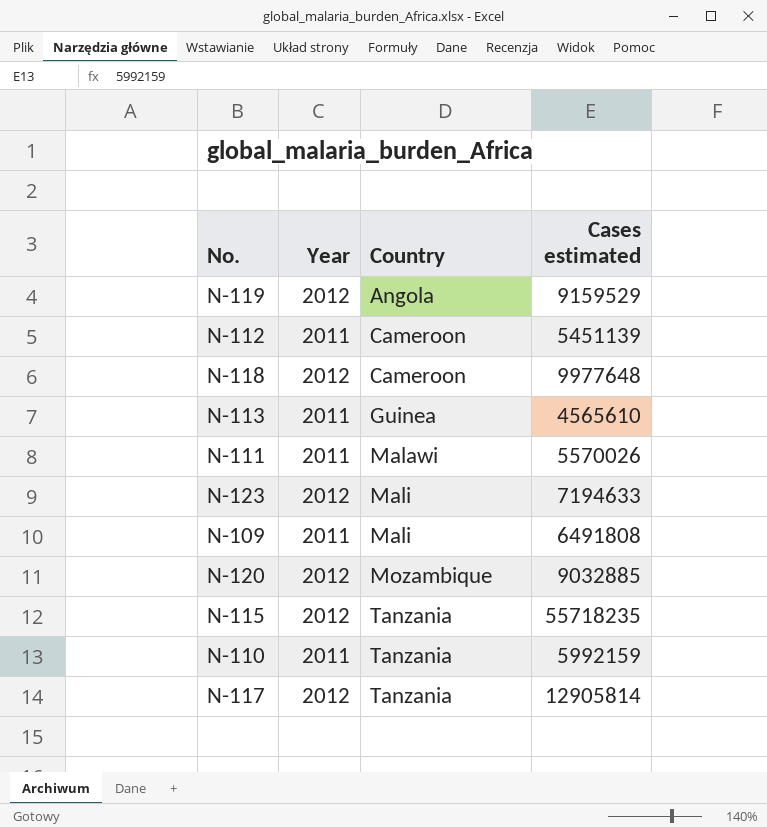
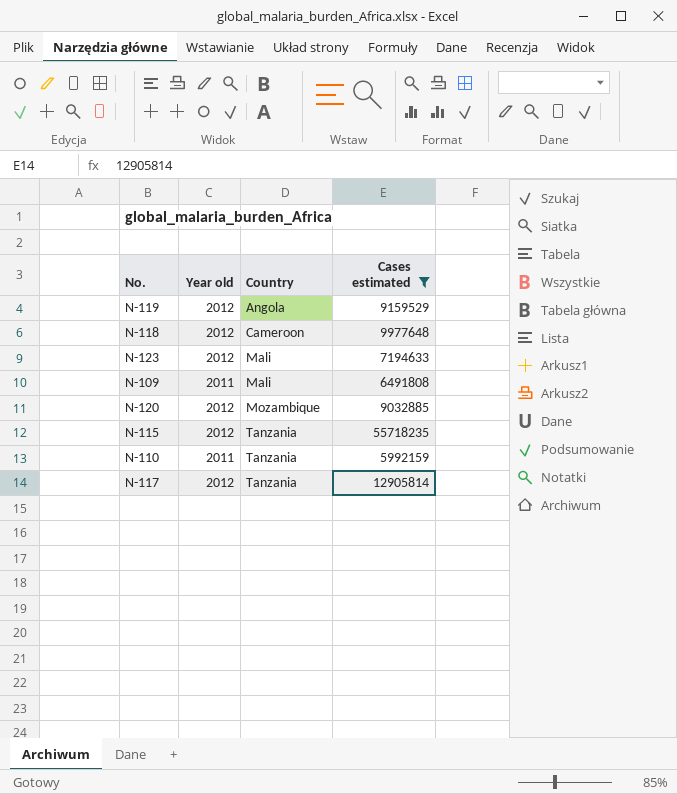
filter: none -> Cases estimated >= 5992159
column name: Year -> Year old

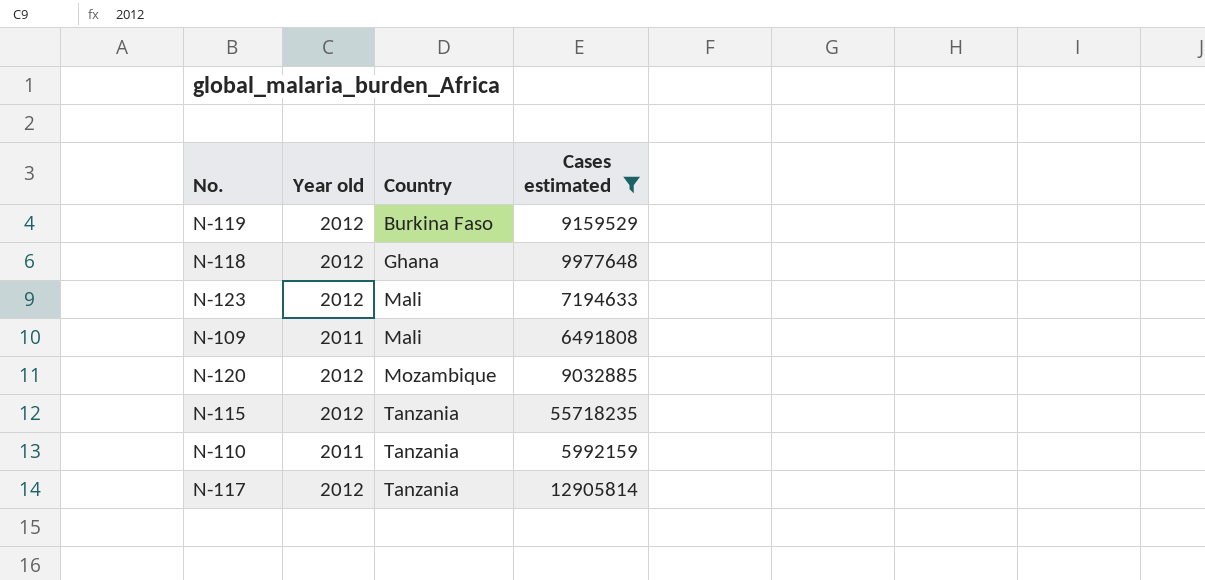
N-119 | Country: Angola -> Burkina Faso
N-118 | Country: Cameroon -> Ghana

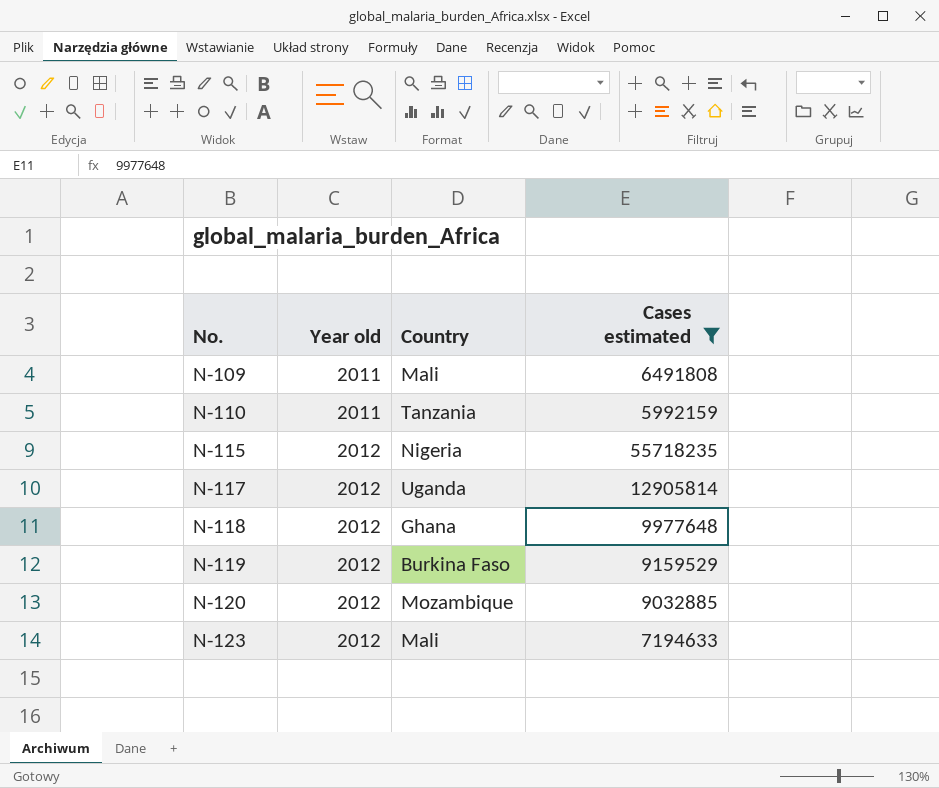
row order: Country ascending -> No. ascending
N-115 | Country: Tanzania -> Nigeria
N-117 | Country: Tanzania -> Uganda

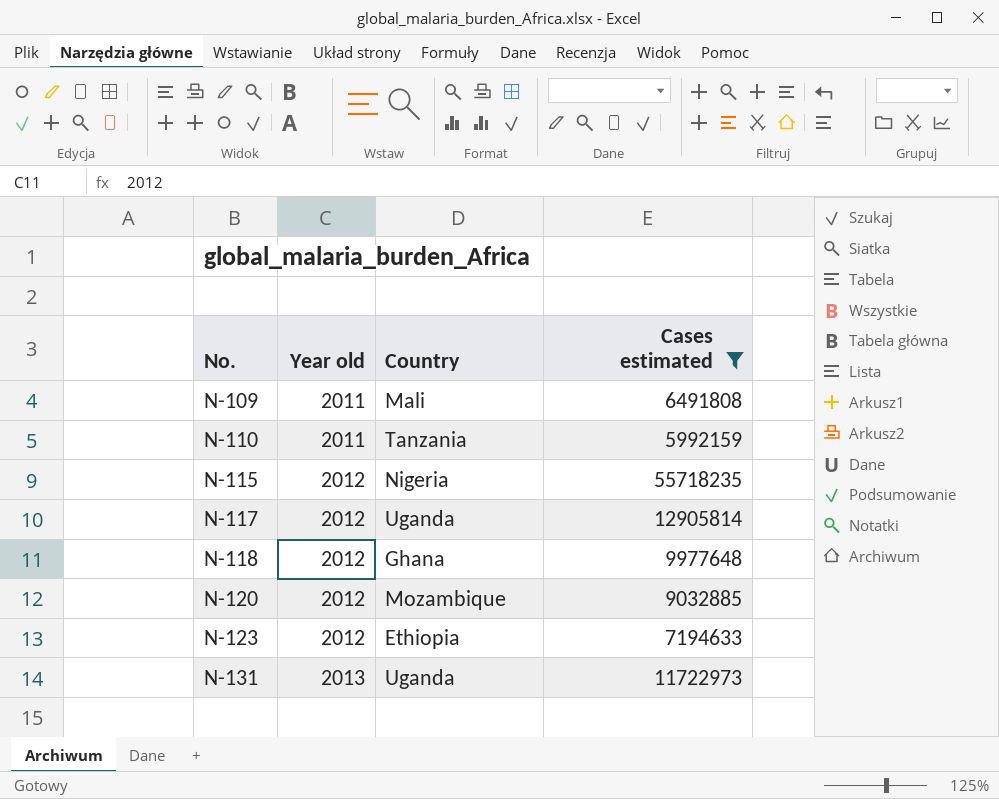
row N-119: 2012 | Burkina Faso | 9159529 -> none
N-123 | Country: Mali -> Ethiopia
row N-131: none -> 2013 | Uganda | 11722973

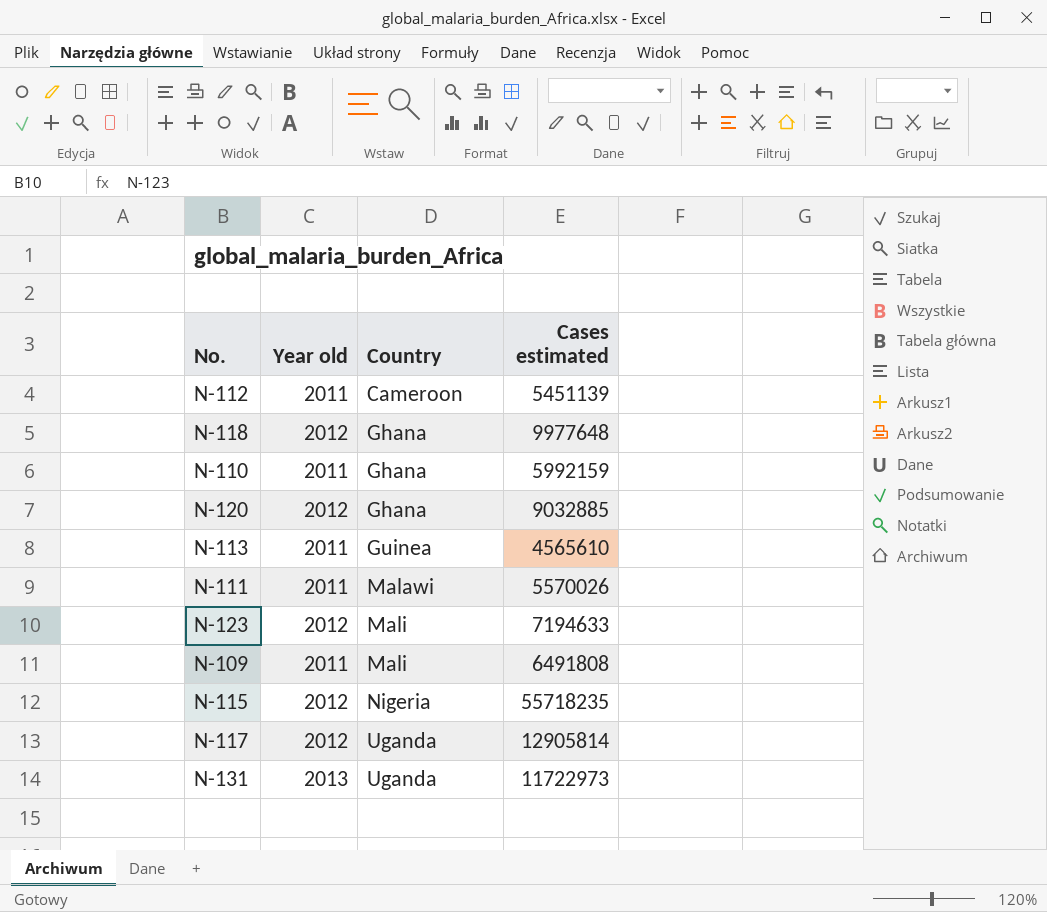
filter: Cases estimated >= 5992159 -> none
row order: No. ascending -> Country ascending
N-110 | Country: Tanzania -> Ghana
N-120 | Country: Mozambique -> Ghana
N-123 | Country: Ethiopia -> Mali

